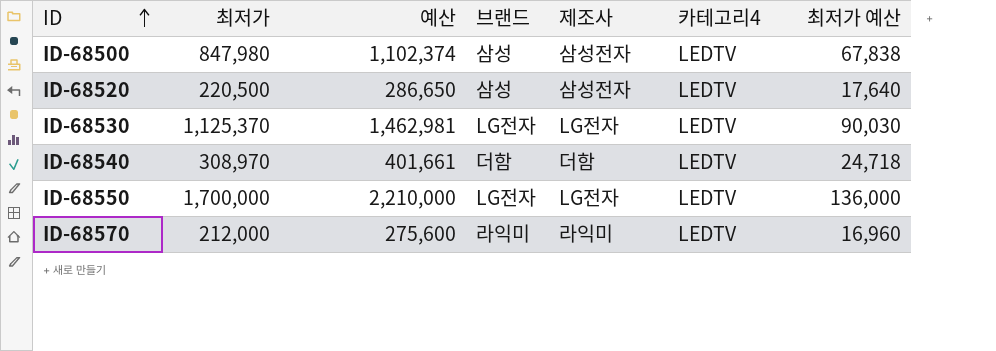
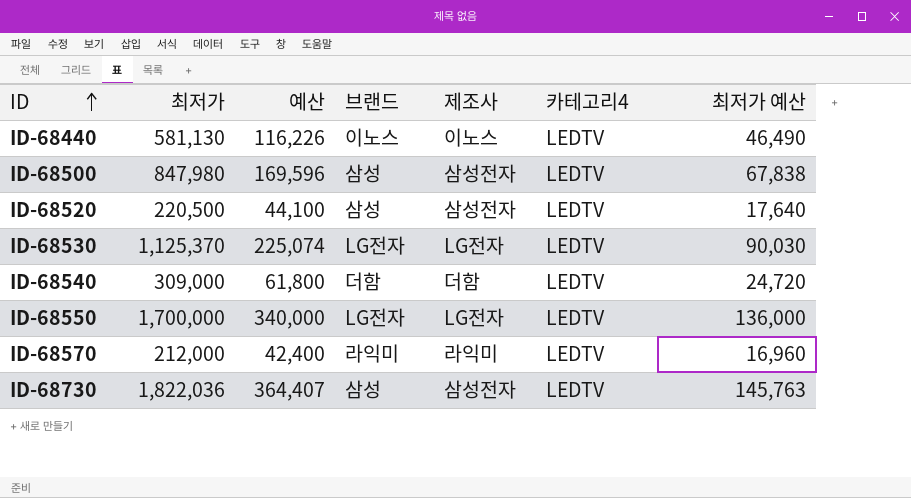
column 예산 | formula: [최저가] * 1.3 -> [최저가] * 0.2
row ID-68440: none -> 581,130 | 116,226 | 이노스 | 이노스 | LEDTV | 46,490
ID-68540 | 최저가: 308,970 -> 309,000
ID-68540 | 최저가 예산: 24,718 -> 24,720
row ID-68730: none -> 1,822,036 | 364,407 | 삼성 | 삼성전자 | LEDTV | 145,763

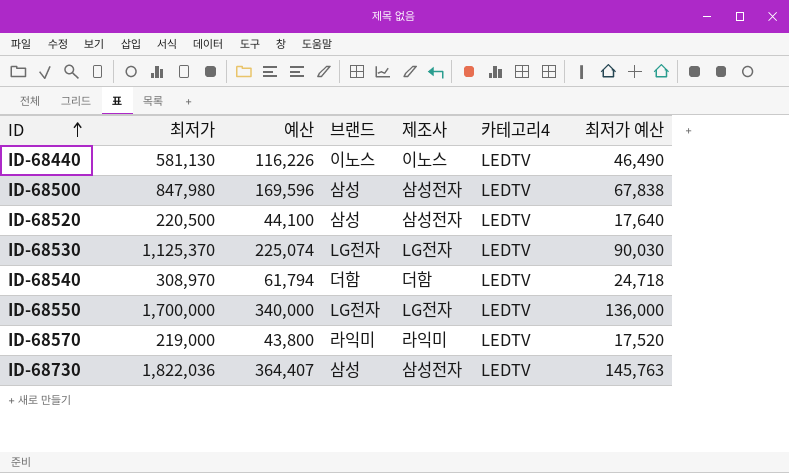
ID-68540 | 최저가: 309,000 -> 308,970
ID-68540 | 예산: 61,800 -> 61,794
ID-68540 | 최저가 예산: 24,720 -> 24,718
ID-68570 | 최저가: 212,000 -> 219,000
ID-68570 | 예산: 42,400 -> 43,800
ID-68570 | 최저가 예산: 16,960 -> 17,520

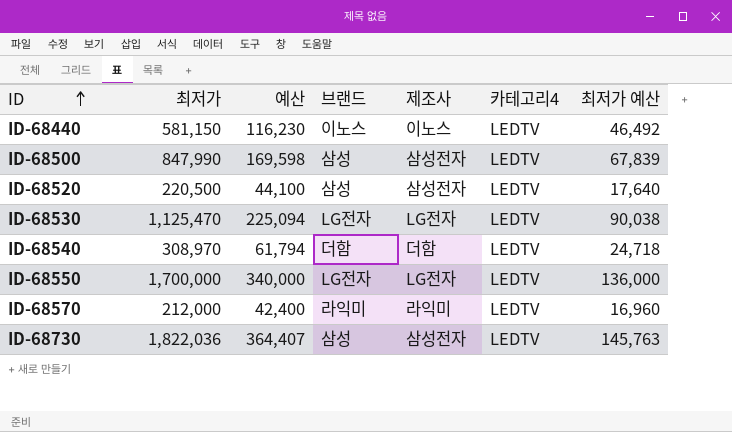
ID-68440 | 최저가: 581,130 -> 581,150
ID-68440 | 예산: 116,226 -> 116,230
ID-68440 | 최저가 예산: 46,490 -> 46,492
ID-68500 | 최저가: 847,980 -> 847,990
ID-68500 | 예산: 169,596 -> 169,598
ID-68500 | 최저가 예산: 67,838 -> 67,839
ID-68530 | 최저가: 1,125,370 -> 1,125,470
ID-68530 | 예산: 225,074 -> 225,094
ID-68530 | 최저가 예산: 90,030 -> 90,038
ID-68570 | 최저가: 219,000 -> 212,000
ID-68570 | 예산: 43,800 -> 42,400
ID-68570 | 최저가 예산: 17,520 -> 16,960

